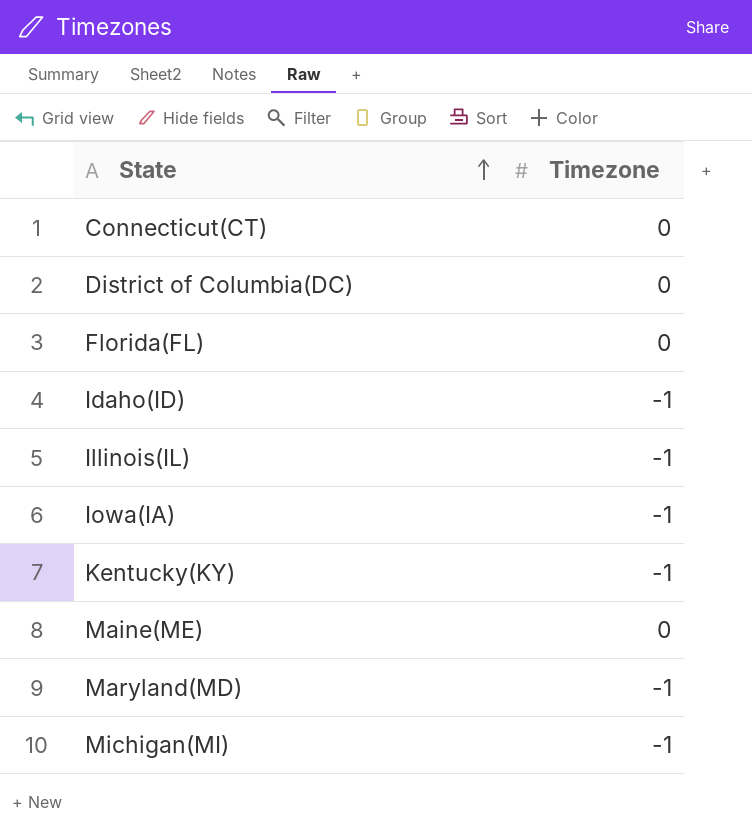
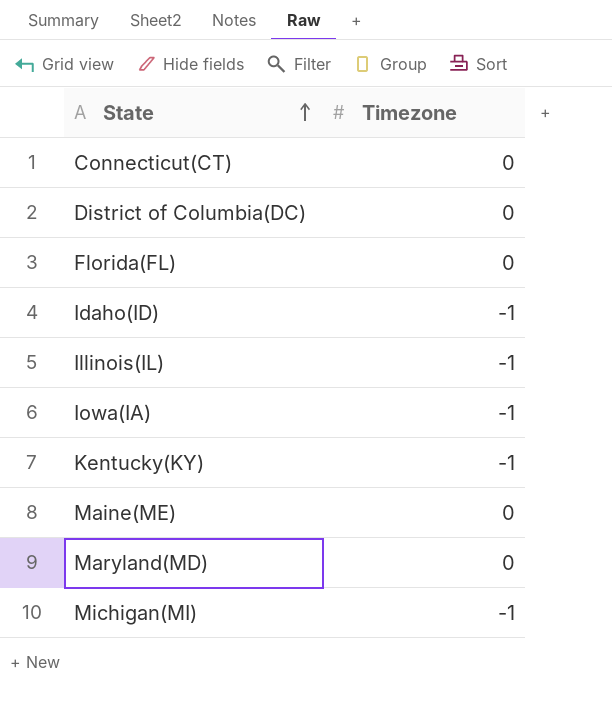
Maryland(MD) | Timezone: -1 -> 0

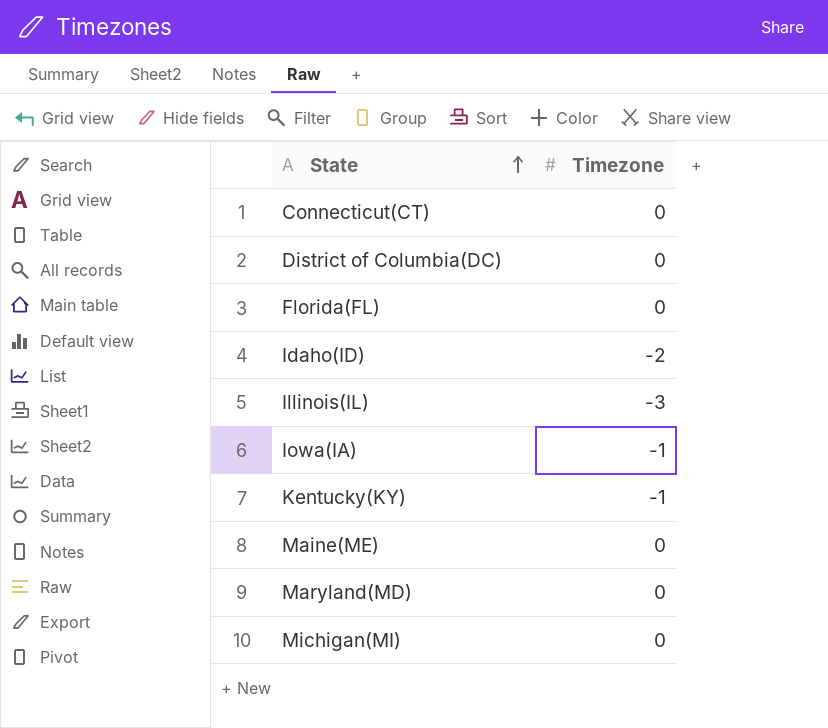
Idaho(ID) | Timezone: -1 -> -2
Illinois(IL) | Timezone: -1 -> -3
Michigan(MI) | Timezone: -1 -> 0

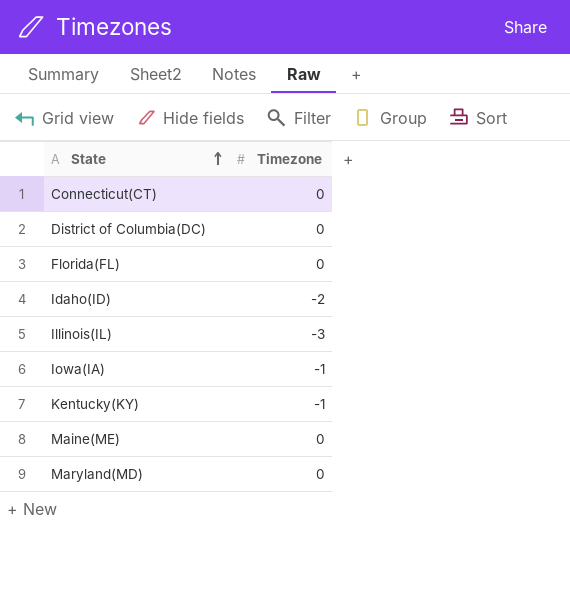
row Michigan(MI): 0 -> none

